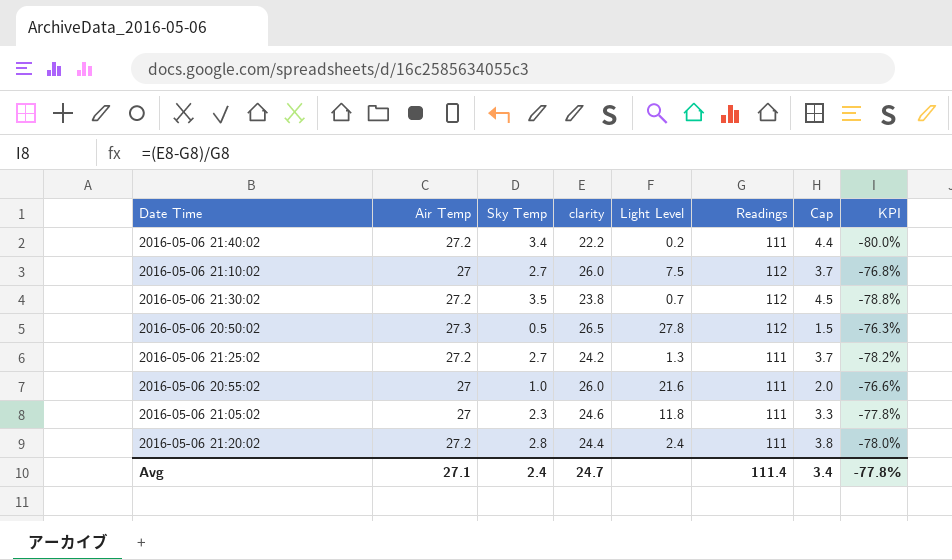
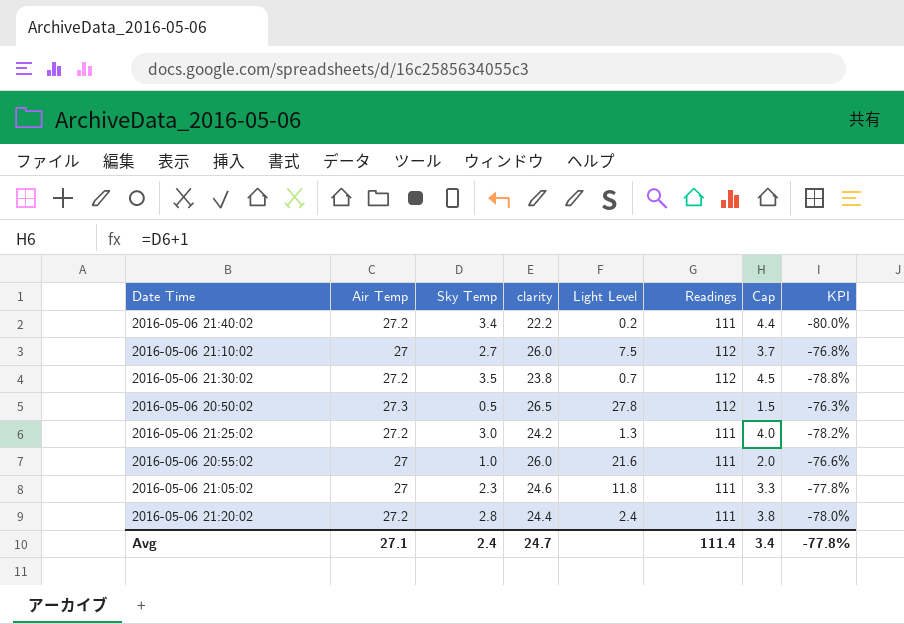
2016-05-06 21:25:02 | Sky Temp: 2.7 -> 3.0
2016-05-06 21:25:02 | Cap: 3.7 -> 4.0

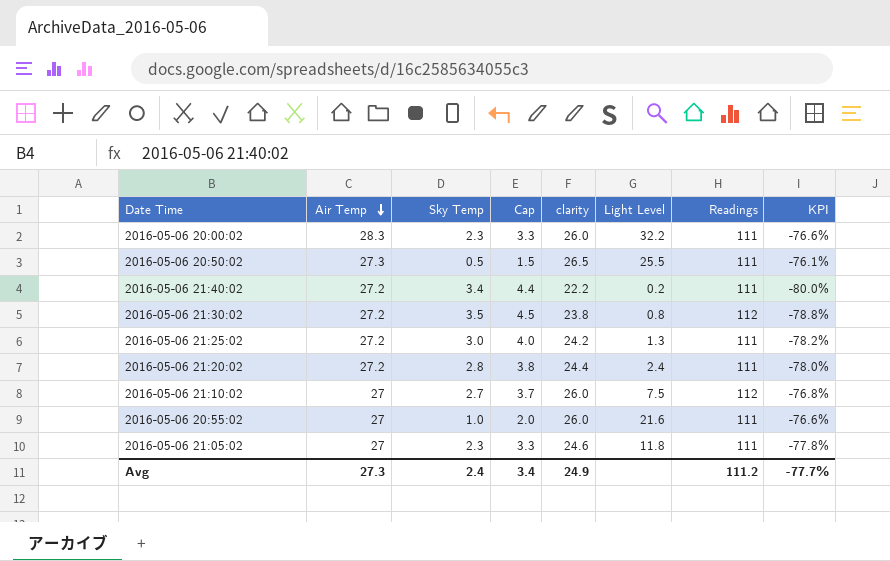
row order: none -> Air Temp descending
column Cap | position: 7 -> 4
row 2016-05-06 20:00:02: none -> 28.3 | 2.3 | 3.3 | 26.0 | 32.2 | 111 | -76.6%
2016-05-06 20:50:02 | Light Level: 27.8 -> 25.5
2016-05-06 20:50:02 | Readings: 112 -> 111
2016-05-06 20:50:02 | KPI: -76.3% -> -76.1%
2016-05-06 21:30:02 | Light Level: 0.7 -> 0.8
Avg | Air Temp: 27.1 -> 27.3
Avg | clarity: 24.7 -> 24.9
Avg | Readings: 111.4 -> 111.2
Avg | KPI: -77.8% -> -77.7%

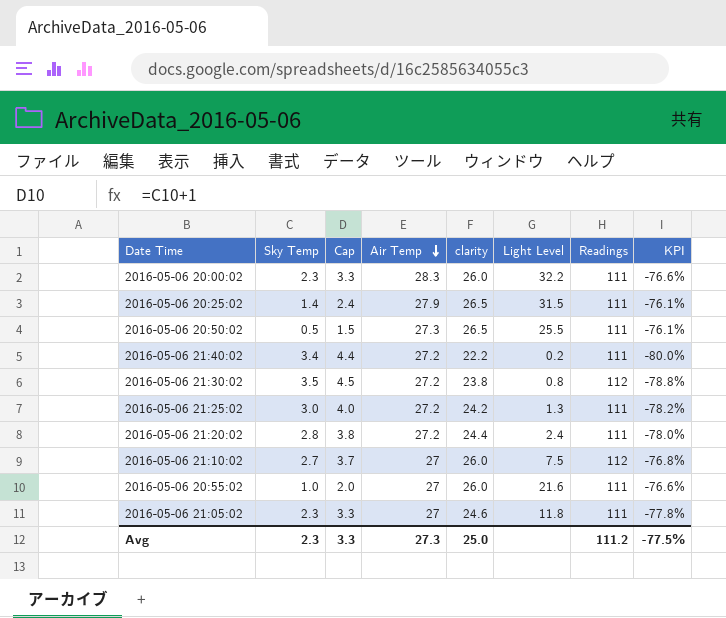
column Air Temp | position: 2 -> 4
row 2016-05-06 20:25:02: none -> 1.4 | 2.4 | 27.9 | 26.5 | 31.5 | 111 | -76.1%
Avg | Sky Temp: 2.4 -> 2.3
Avg | Cap: 3.4 -> 3.3
Avg | clarity: 24.9 -> 25.0
Avg | KPI: -77.7% -> -77.5%

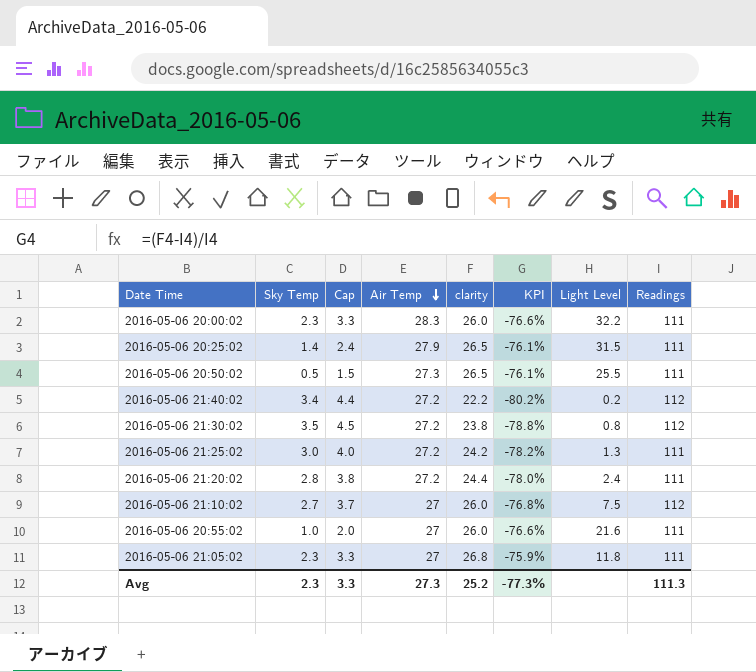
column KPI | position: 8 -> 6
2016-05-06 21:40:02 | KPI: -80.0% -> -80.2%
2016-05-06 21:40:02 | Readings: 111 -> 112
2016-05-06 21:05:02 | clarity: 24.6 -> 26.8
2016-05-06 21:05:02 | KPI: -77.8% -> -75.9%
Avg | clarity: 25.0 -> 25.2
Avg | KPI: -77.5% -> -77.3%
Avg | Readings: 111.2 -> 111.3

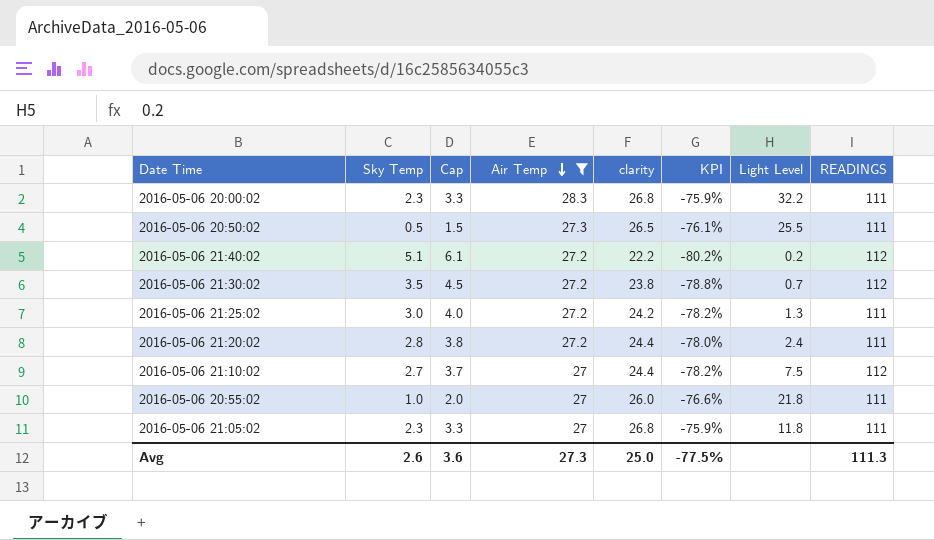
filter: none -> Air Temp != 27.9
column name: Readings -> READINGS
2016-05-06 20:00:02 | clarity: 26.0 -> 26.8
2016-05-06 20:00:02 | KPI: -76.6% -> -75.9%
2016-05-06 21:40:02 | Sky Temp: 3.4 -> 5.1
2016-05-06 21:40:02 | Cap: 4.4 -> 6.1
2016-05-06 21:30:02 | Light Level: 0.8 -> 0.7
2016-05-06 21:10:02 | clarity: 26.0 -> 24.4
2016-05-06 21:10:02 | KPI: -76.8% -> -78.2%
2016-05-06 20:55:02 | Light Level: 21.6 -> 21.8
Avg | Sky Temp: 2.3 -> 2.6
Avg | Cap: 3.3 -> 3.6
Avg | clarity: 25.2 -> 25.0
Avg | KPI: -77.3% -> -77.5%

